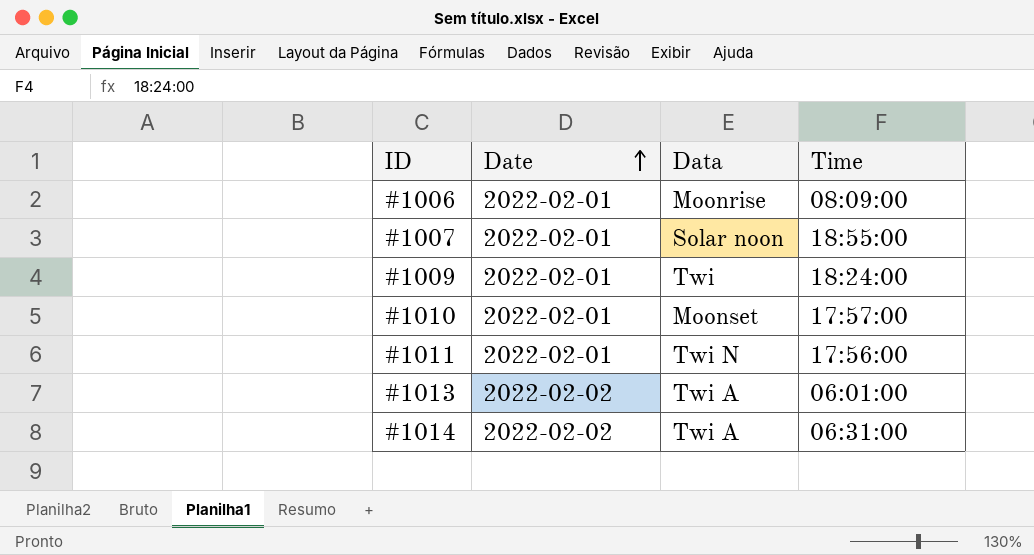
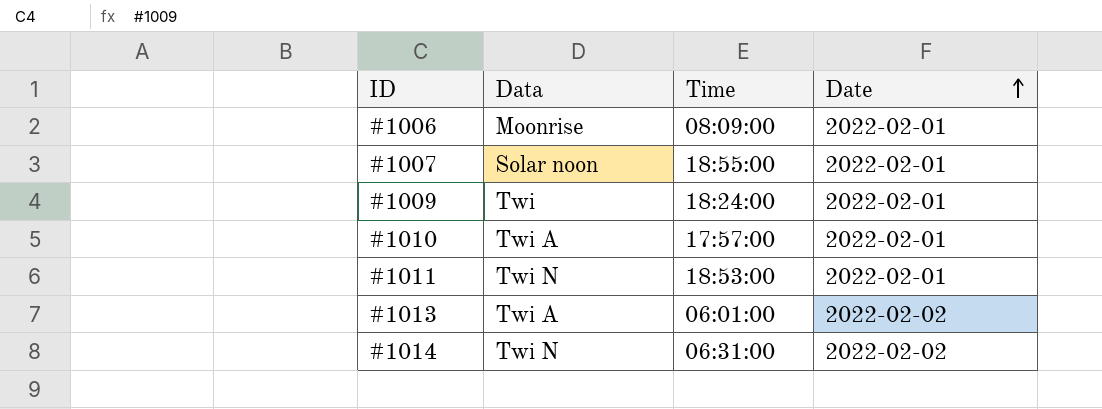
column Date | position: 2 -> 4
#1010 | Data: Moonset -> Twi A
#1011 | Time: 17:56:00 -> 18:53:00
#1014 | Data: Twi A -> Twi N

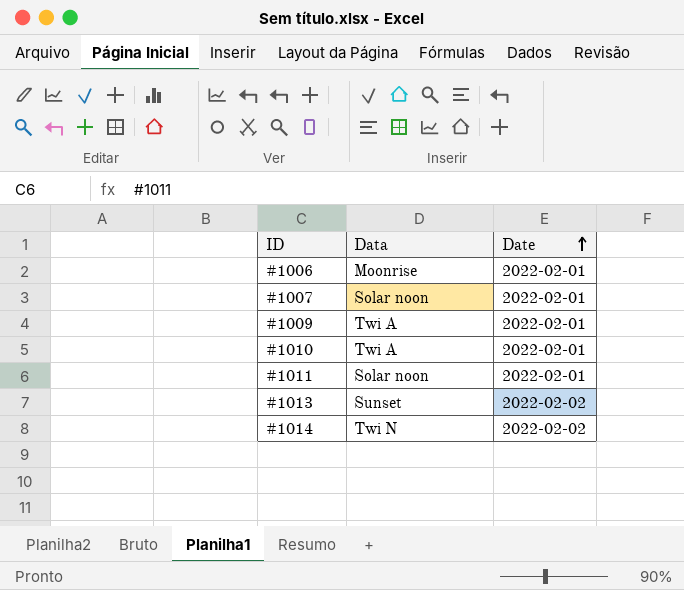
column Time | position: 3 -> none
#1009 | Data: Twi -> Twi A
#1011 | Data: Twi N -> Solar noon
#1013 | Data: Twi A -> Sunset

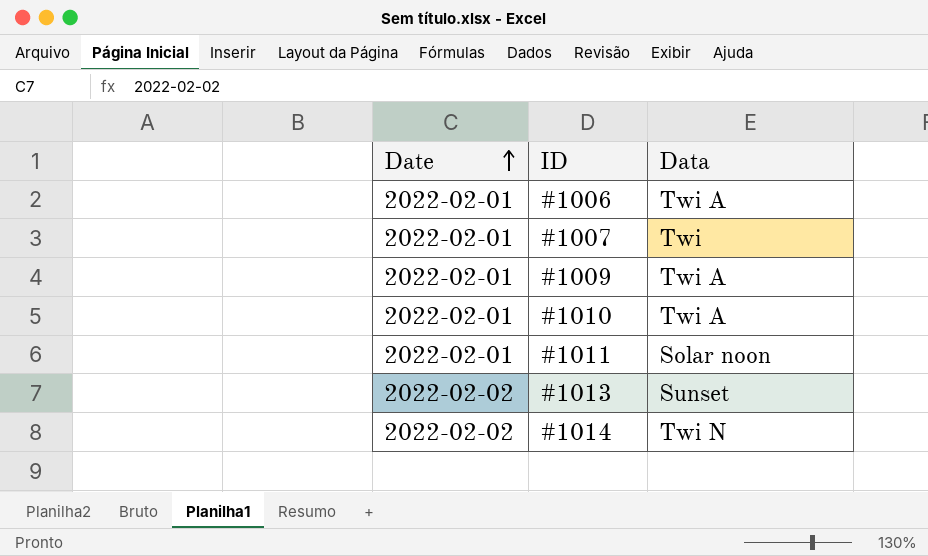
column Date | position: 3 -> 1
#1006 | Data: Moonrise -> Twi A
#1007 | Data: Solar noon -> Twi

